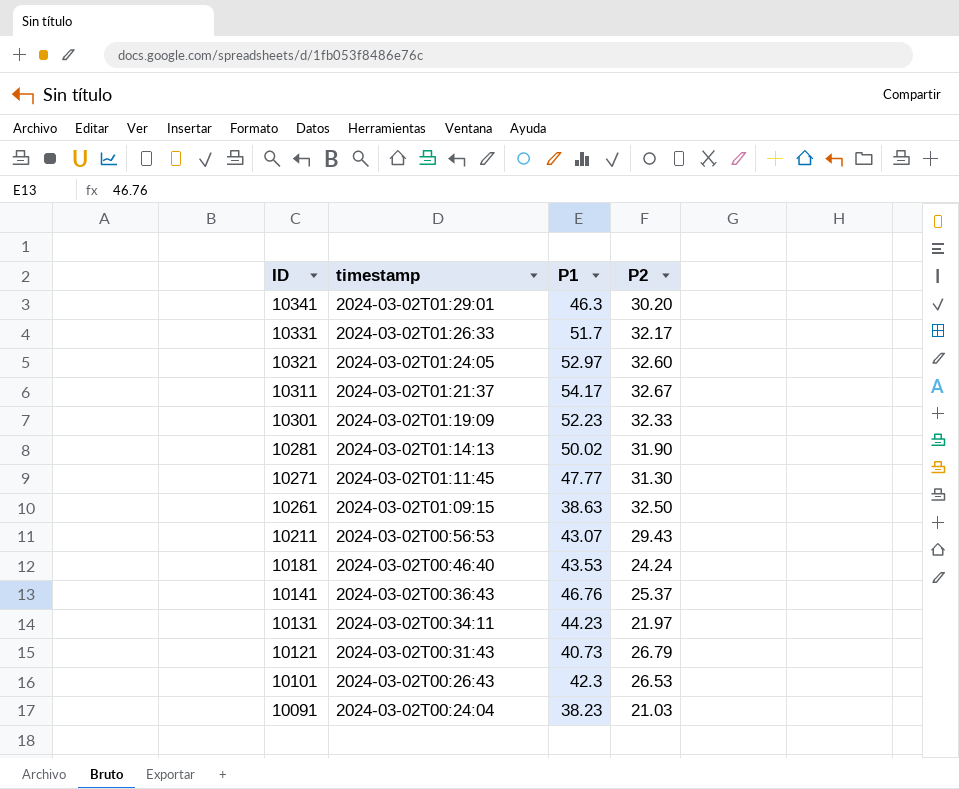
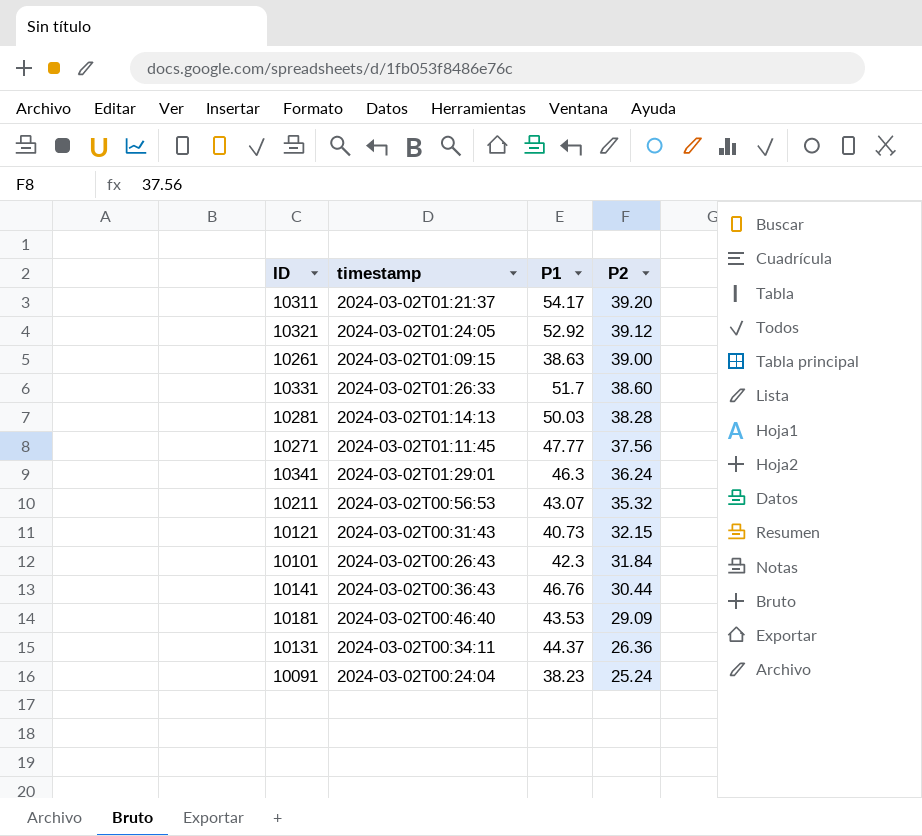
row order: ID descending -> P2 descending
row 10301: 2024-03-02T01:19:09 | 52.23 | 32.33 -> none
10311 | P2: 32.67 -> 39.20
10321 | P1: 52.97 -> 52.92
10321 | P2: 32.60 -> 39.12
10261 | P2: 32.50 -> 39.00
10331 | P2: 32.17 -> 38.60
10281 | P1: 50.02 -> 50.03
10281 | P2: 31.90 -> 38.28
10271 | P2: 31.30 -> 37.56
10341 | P2: 30.20 -> 36.24
10211 | P2: 29.43 -> 35.32
10121 | P2: 26.79 -> 32.15
10101 | P2: 26.53 -> 31.84
10141 | P2: 25.37 -> 30.44
10181 | P2: 24.24 -> 29.09
10131 | P1: 44.23 -> 44.37
10131 | P2: 21.97 -> 26.36
10091 | P2: 21.03 -> 25.24

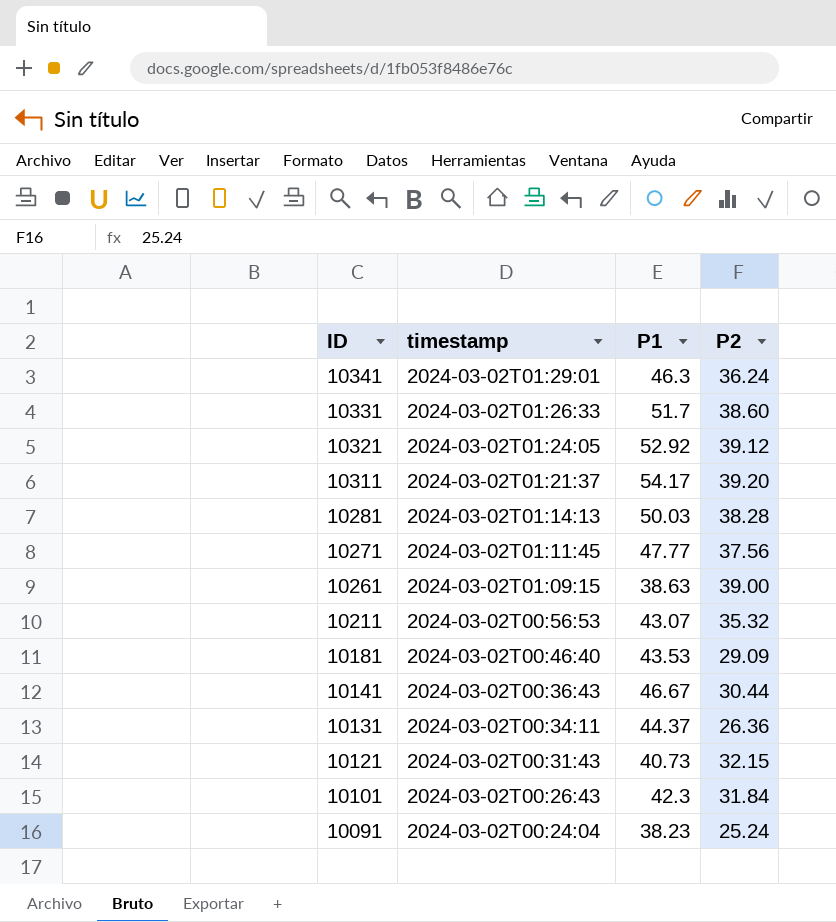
row order: P2 descending -> ID descending
10141 | P1: 46.76 -> 46.67

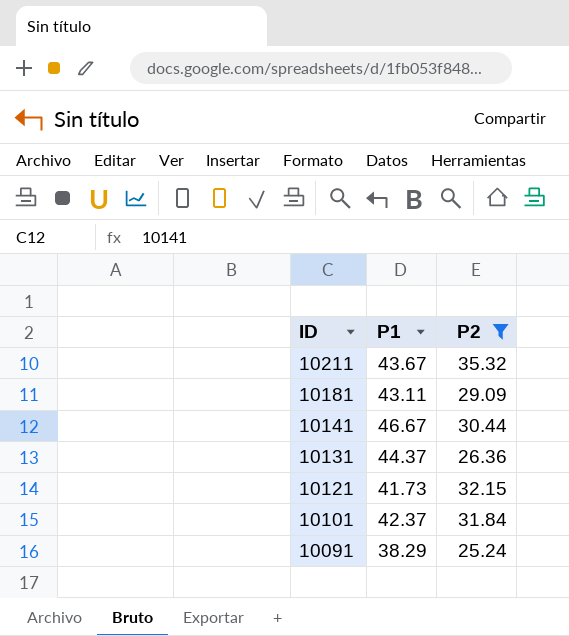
filter: none -> P2 <= 35.32
column timestamp | position: 2 -> none
10211 | P1: 43.07 -> 43.67
10181 | P1: 43.53 -> 43.11
10121 | P1: 40.73 -> 41.73
10101 | P1: 42.3 -> 42.37
10091 | P1: 38.23 -> 38.29

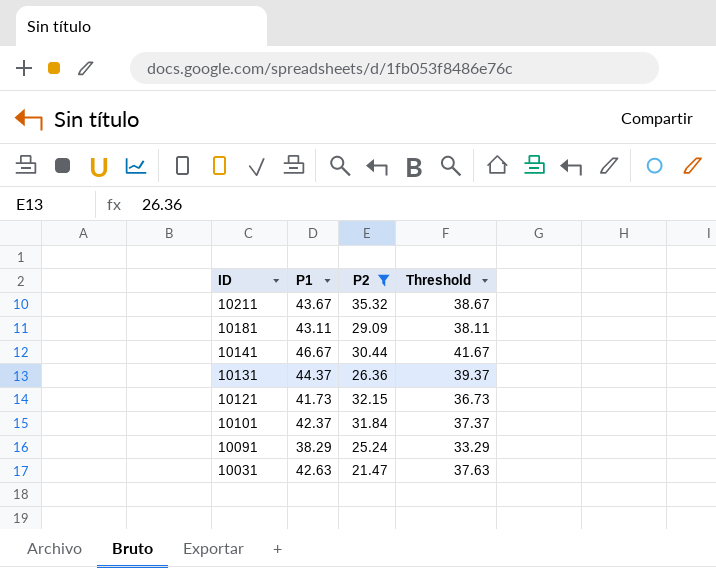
column Threshold | formula: none -> [P1] - 5
row 10031: none -> 42.63 | 21.47 | 37.63

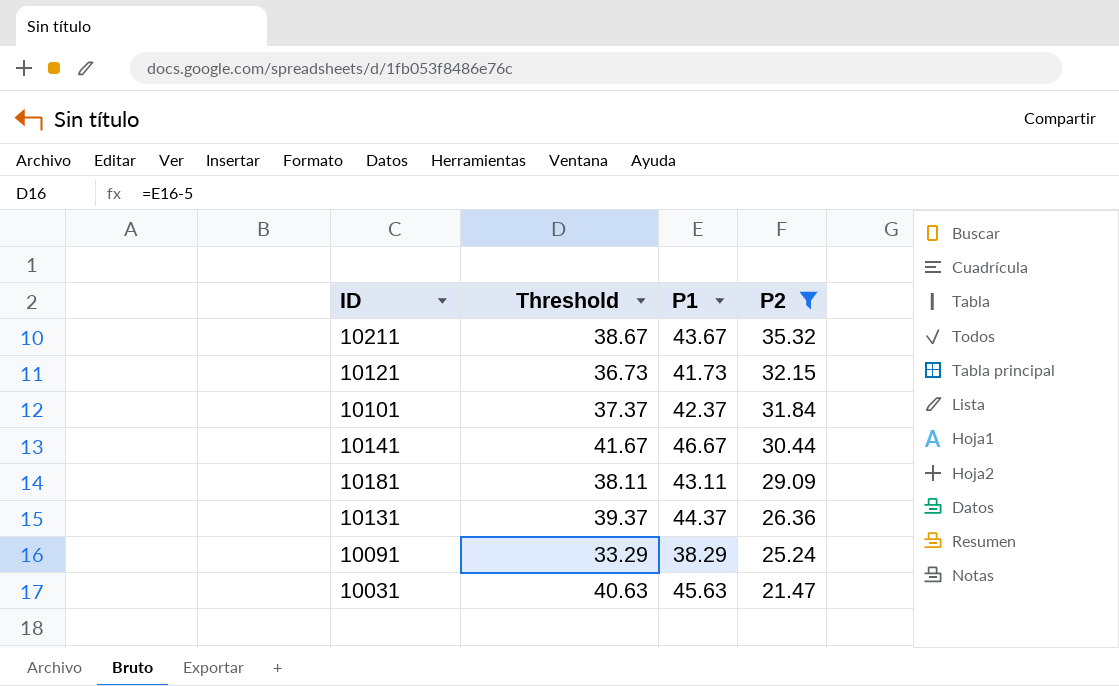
row order: ID descending -> P2 descending
column Threshold | position: 4 -> 2
10031 | Threshold: 37.63 -> 40.63
10031 | P1: 42.63 -> 45.63

